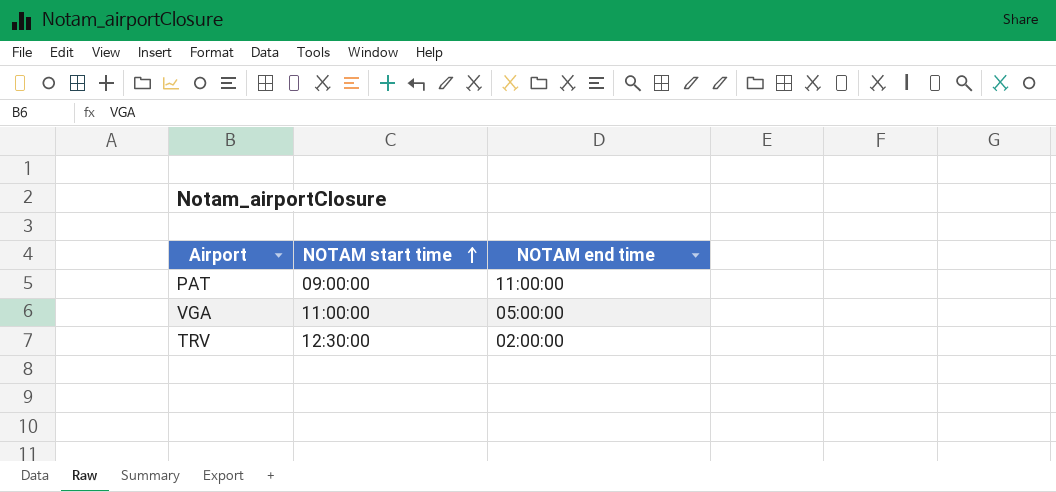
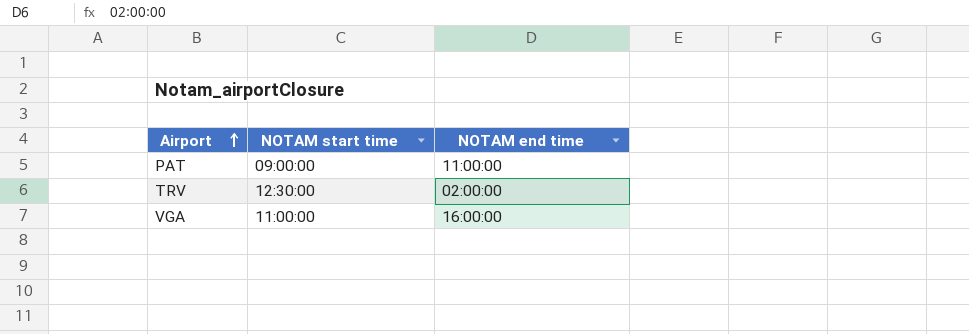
row order: NOTAM start time ascending -> Airport ascending
VGA | NOTAM end time: 05:00:00 -> 16:00:00

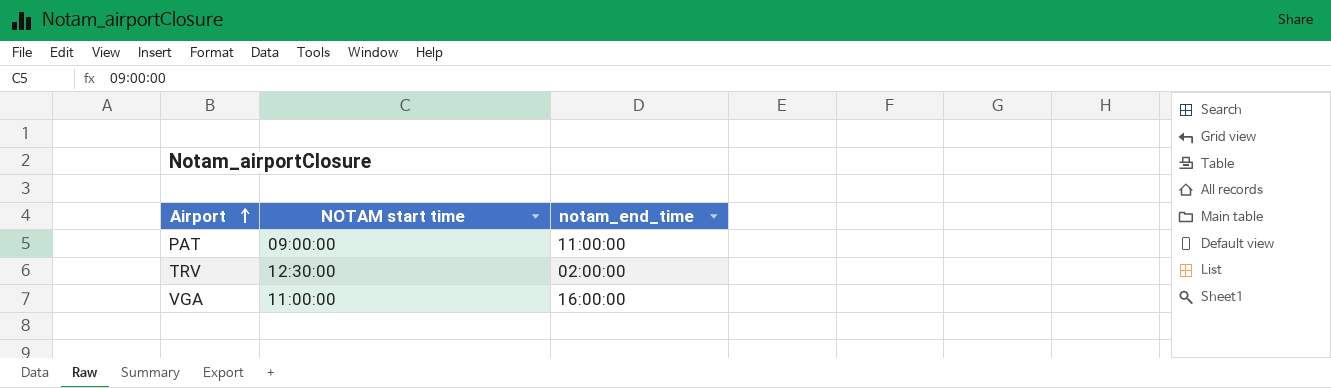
column name: NOTAM end time -> notam_end_time

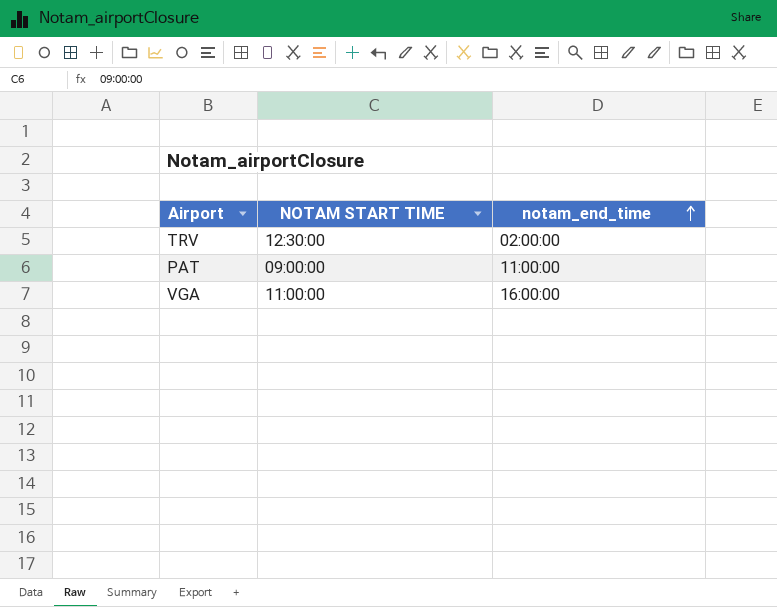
row order: Airport ascending -> notam_end_time ascending
column name: NOTAM start time -> NOTAM START TIME

